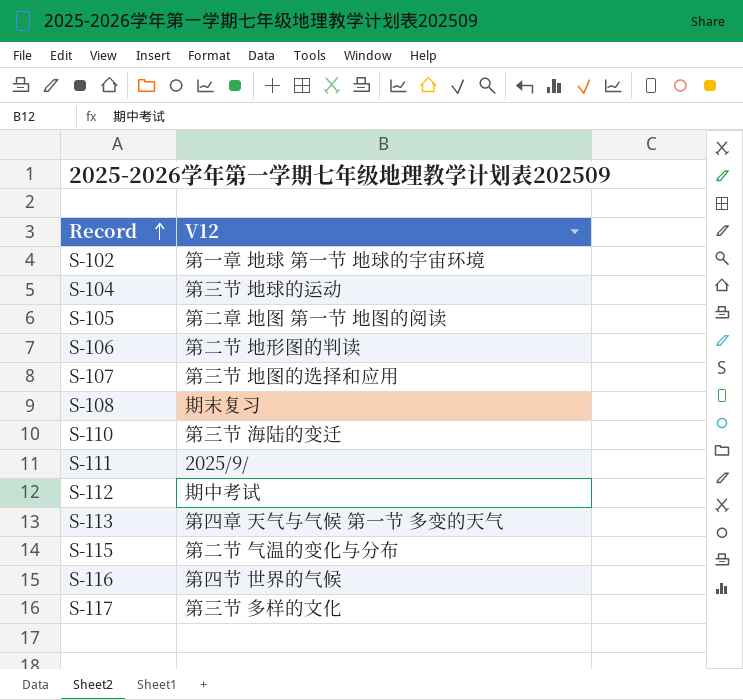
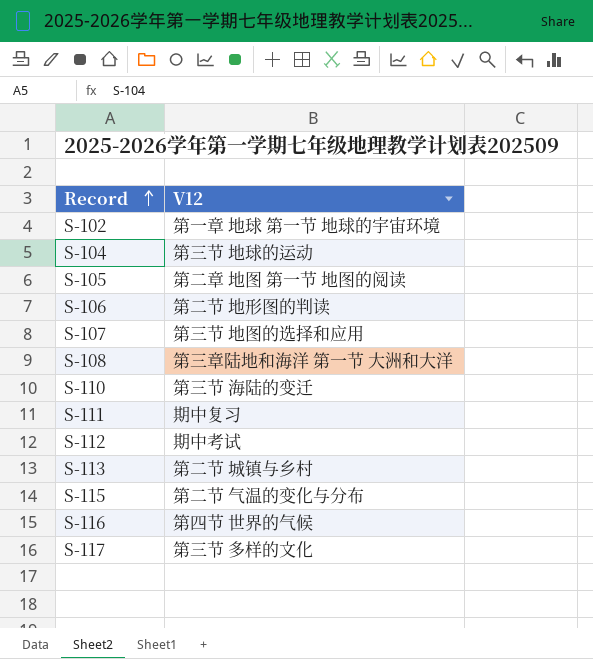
S-108 | V12: 期末复习 -> 第三章陆地和海洋 第一节 大洲和大洋
S-111 | V12: 2025/9/ -> 期中复习
S-113 | V12: 第四章 天气与气候 第一节 多变的天气 -> 第二节 城镇与乡村

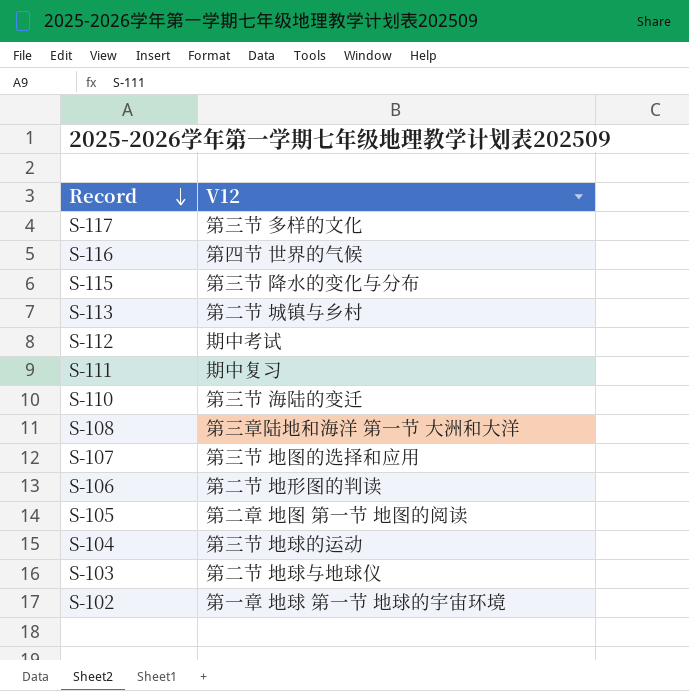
row order: Record ascending -> Record descending
S-115 | V12: 第二节 气温的变化与分布 -> 第三节 降水的变化与分布
row S-103: none -> 第二节 地球与地球仪

